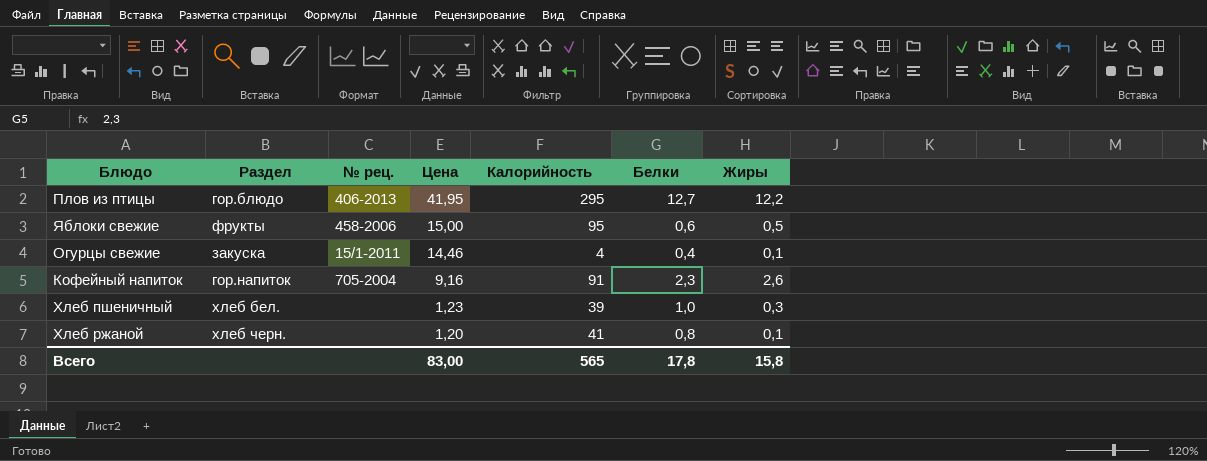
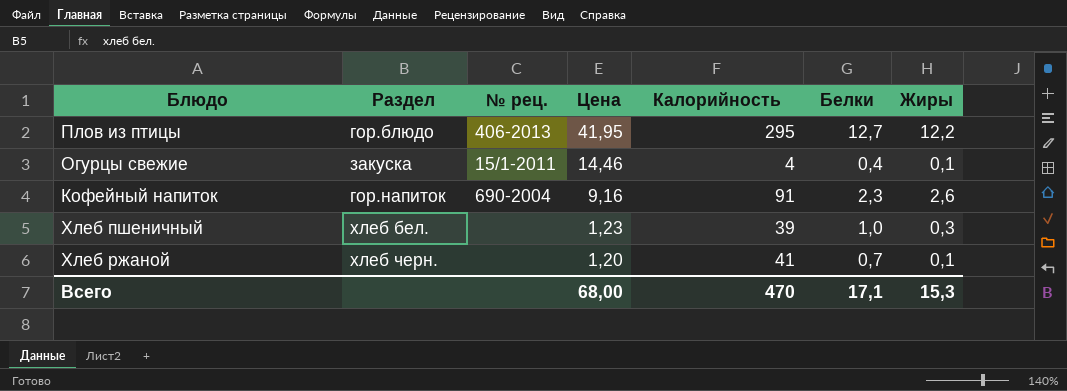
row Яблоки свежие: фрукты | 458-2006 | 15,00 | 95 | 0,6 | 0,5 -> none
Кофейный напиток | № рец.: 705-2004 -> 690-2004
Хлеб ржаной | Белки: 0,8 -> 0,7
Всего | Цена: 83,00 -> 68,00
Всего | Калорийность: 565 -> 470
Всего | Белки: 17,8 -> 17,1
Всего | Жиры: 15,8 -> 15,3

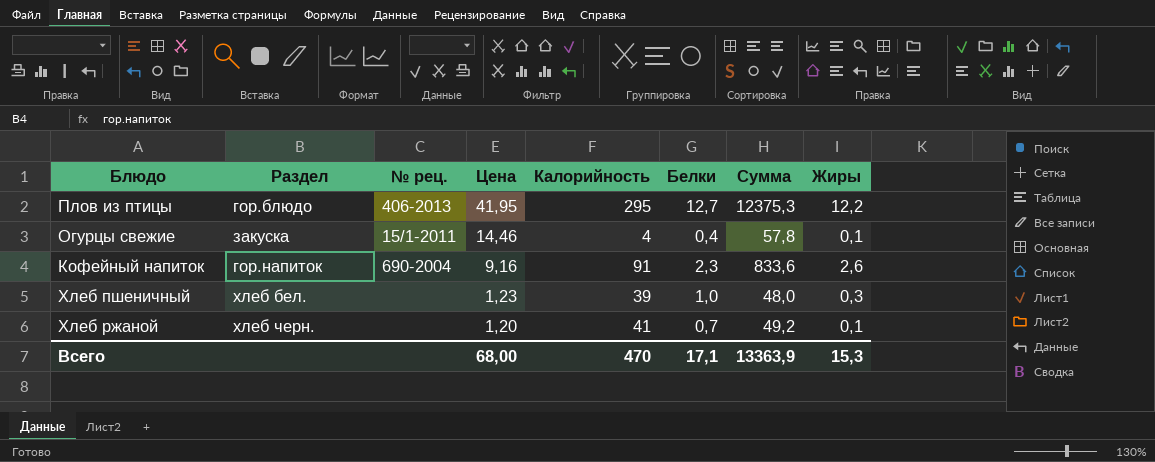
column Сумма | formula: none -> [Цена] * [Калорийность]

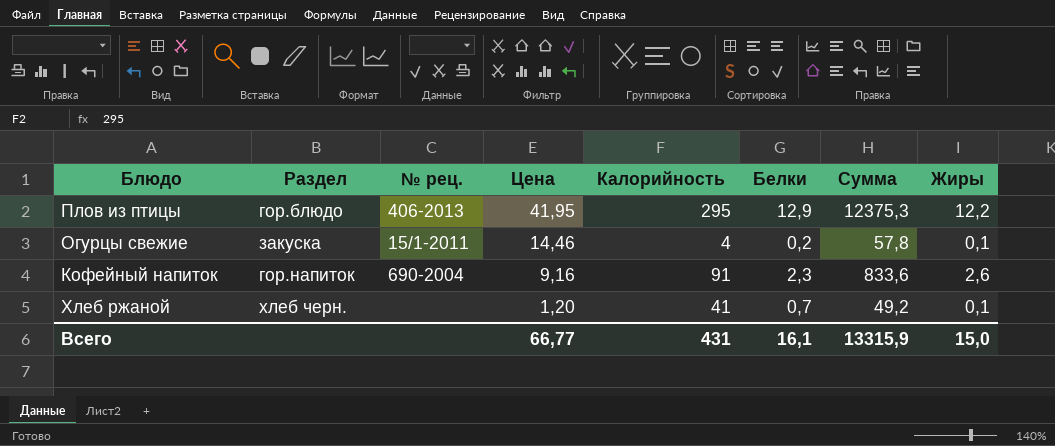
row Хлеб пшеничный: хлеб бел. | none | 1,23 | 39 | 1,0 | 48,0 | 0,3 -> none
Плов из птицы | Белки: 12,7 -> 12,9
Огурцы свежие | Белки: 0,4 -> 0,2
Всего | Цена: 68,00 -> 66,77
Всего | Калорийность: 470 -> 431
Всего | Белки: 17,1 -> 16,1
Всего | Сумма: 13363,9 -> 13315,9
Всего | Жиры: 15,3 -> 15,0

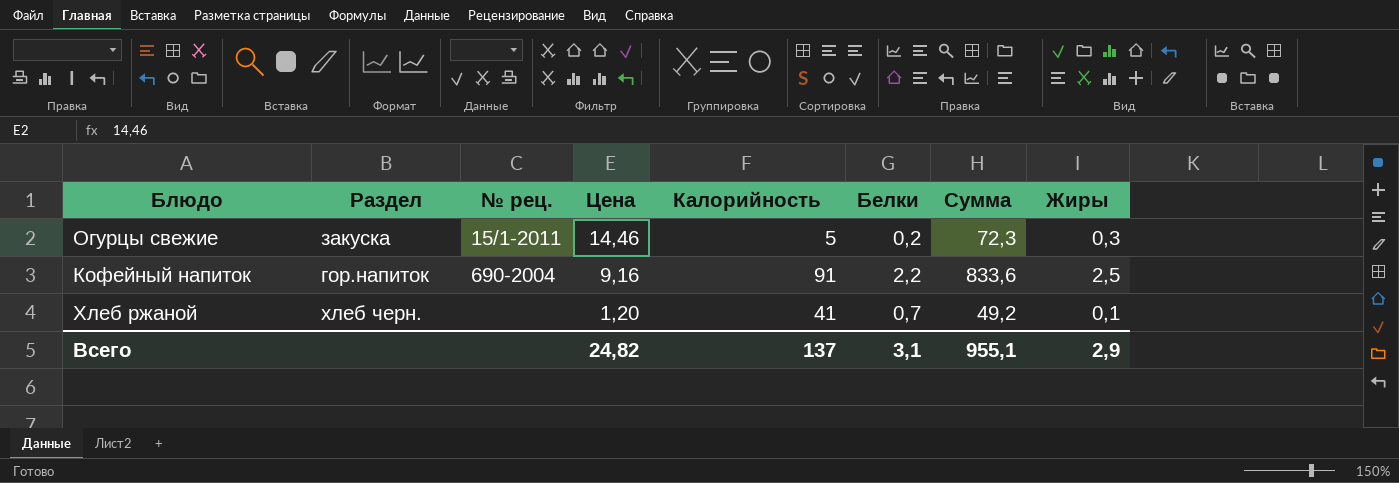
row Плов из птицы: гор.блюдо | 406-2013 | 41,95 | 295 | 12,9 | 12375,3 | 12,2 -> none
Огурцы свежие | Калорийность: 4 -> 5
Огурцы свежие | Сумма: 57,8 -> 72,3
Огурцы свежие | Жиры: 0,1 -> 0,3
Кофейный напиток | Белки: 2,3 -> 2,2
Кофейный напиток | Жиры: 2,6 -> 2,5
Всего | Цена: 66,77 -> 24,82
Всего | Калорийность: 431 -> 137
Всего | Белки: 16,1 -> 3,1
Всего | Сумма: 13315,9 -> 955,1
Всего | Жиры: 15,0 -> 2,9

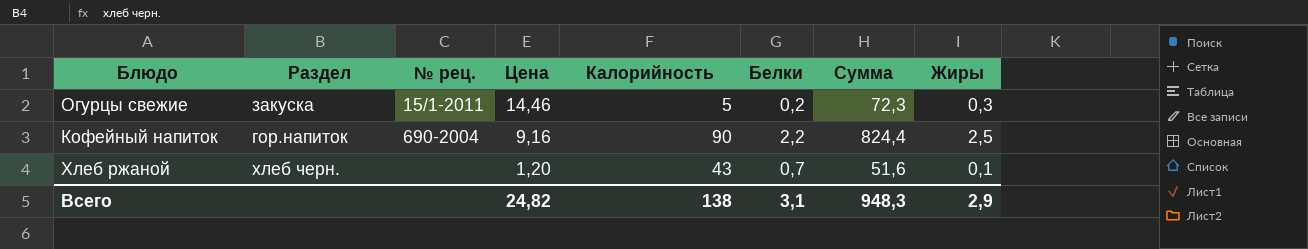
Кофейный напиток | Калорийность: 91 -> 90
Кофейный напиток | Сумма: 833,6 -> 824,4
Хлеб ржаной | Калорийность: 41 -> 43
Хлеб ржаной | Сумма: 49,2 -> 51,6
Всего | Калорийность: 137 -> 138
Всего | Сумма: 955,1 -> 948,3

